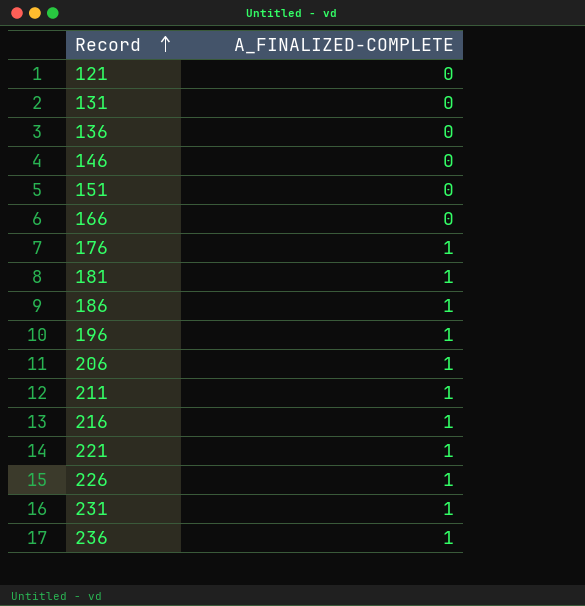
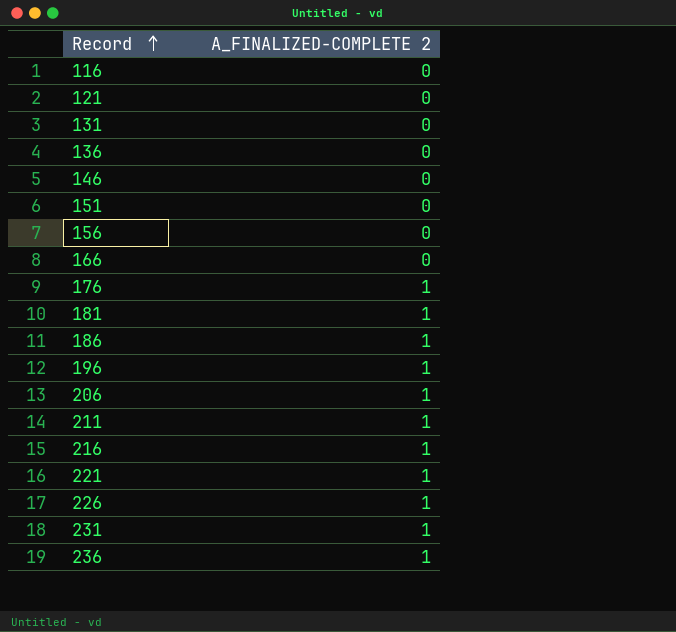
column name: A_FINALIZED-COMPLETE -> A_FINALIZED-COMPLETE 2
row 116: none -> 0
row 156: none -> 0

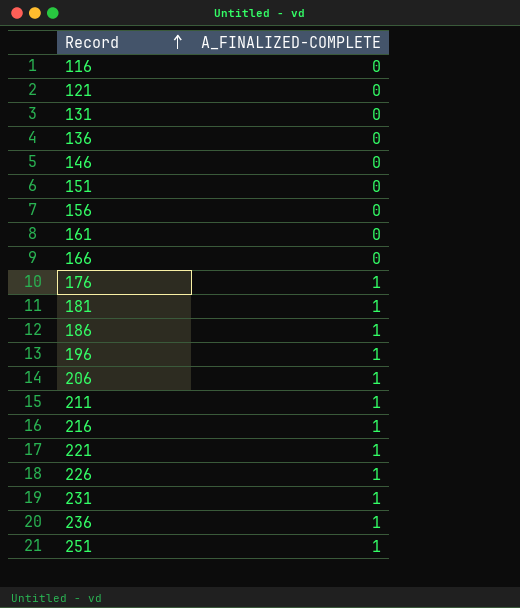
column name: A_FINALIZED-COMPLETE 2 -> A_FINALIZED-COMPLETE
row 161: none -> 0
row 251: none -> 1

